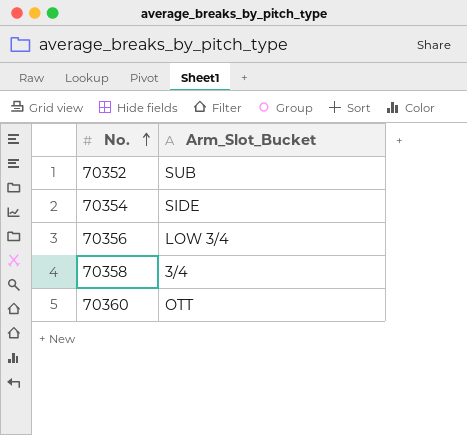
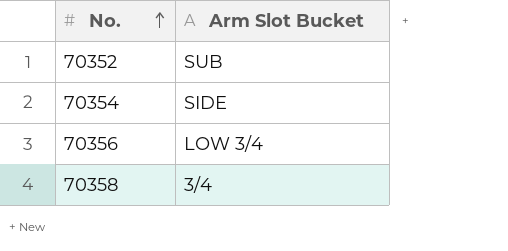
column name: Arm_Slot_Bucket -> Arm Slot Bucket
row 70360: OTT -> none

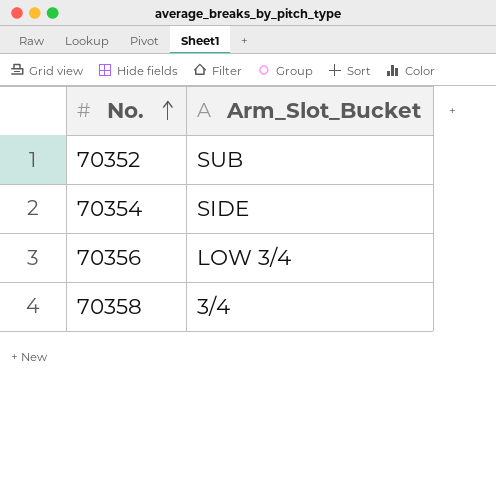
column name: Arm Slot Bucket -> Arm_Slot_Bucket

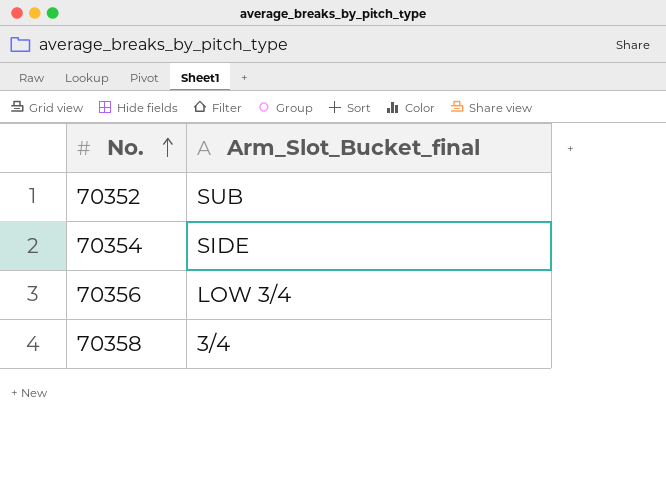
column name: Arm_Slot_Bucket -> Arm_Slot_Bucket_final

